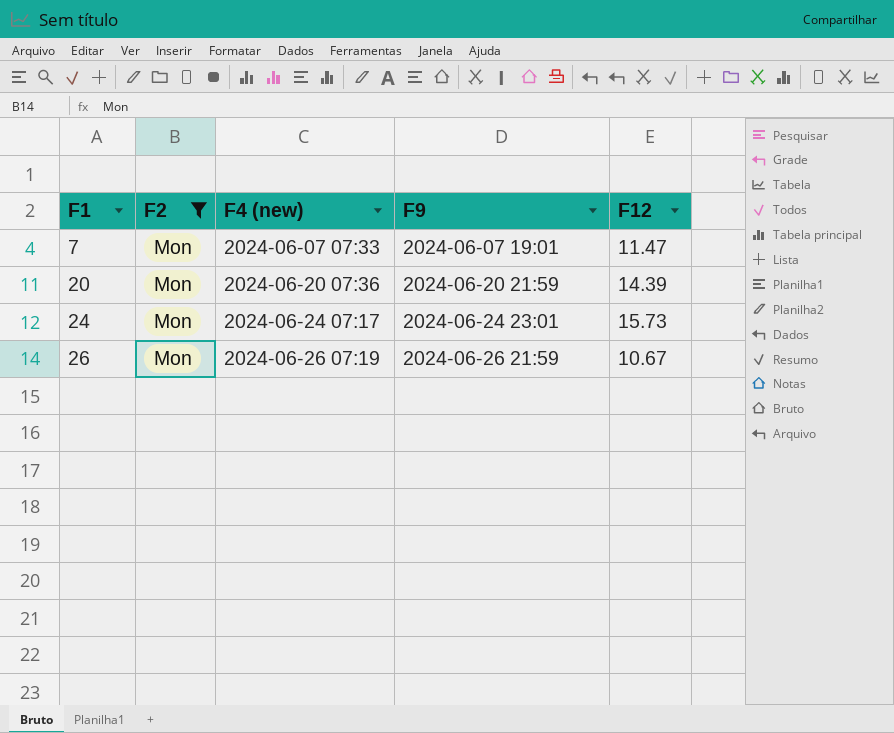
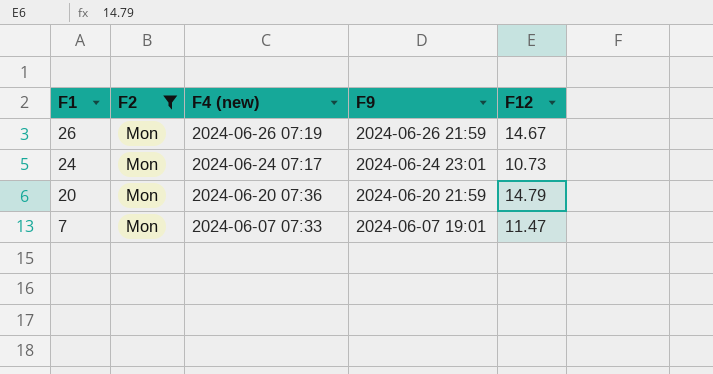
row order: F1 ascending -> F1 descending
26 | F12: 10.67 -> 14.67
24 | F12: 15.73 -> 10.73
20 | F12: 14.39 -> 14.79

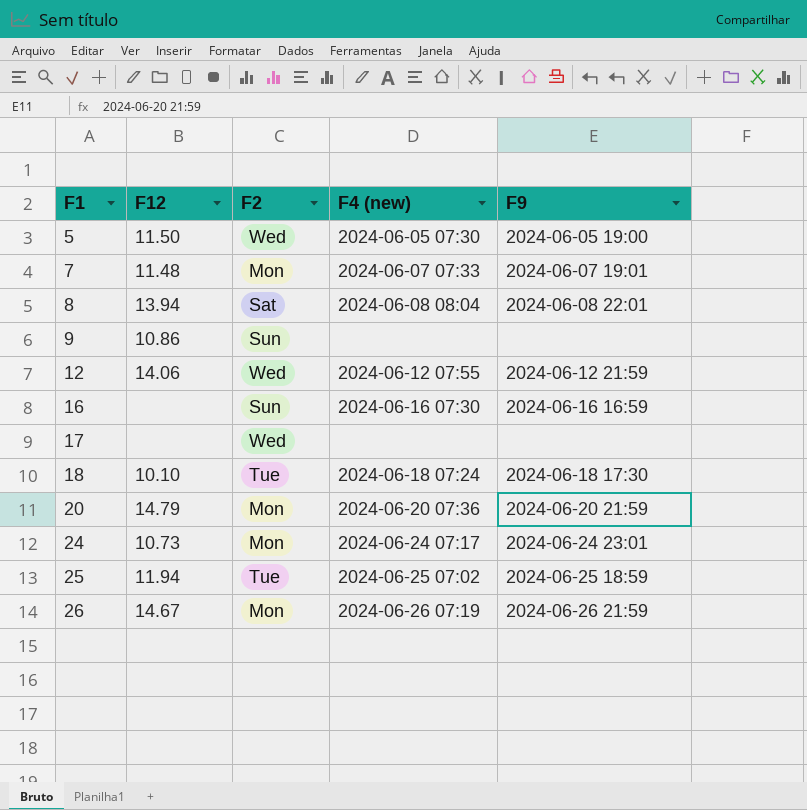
filter: F2 = Mon -> none
row order: F1 descending -> F1 ascending
column F12 | position: 5 -> 2
7 | F12: 11.47 -> 11.48

